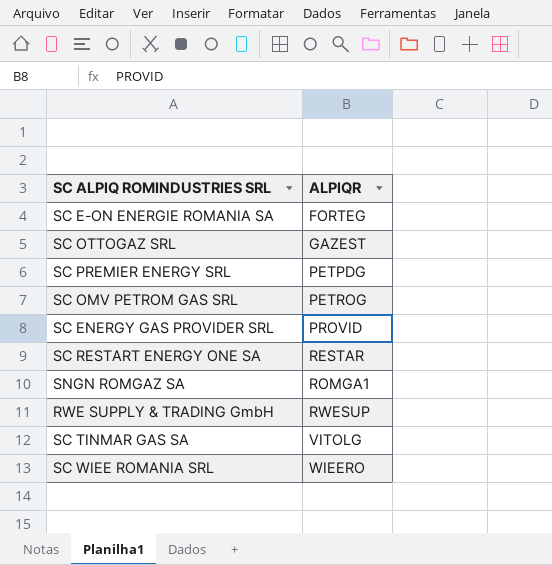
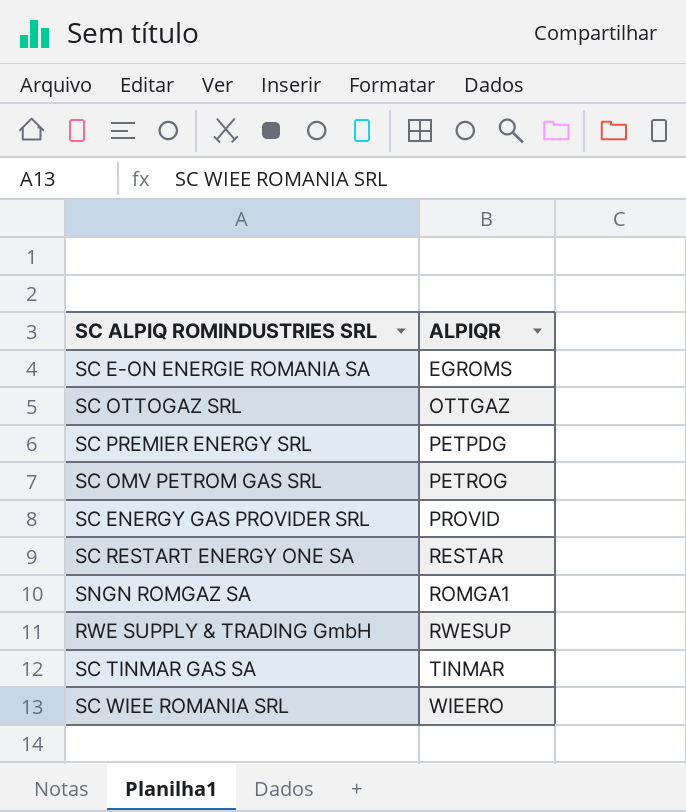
SC E-ON ENERGIE ROMANIA SA | ALPIQR: FORTEG -> EGROMS
SC OTTOGAZ SRL | ALPIQR: GAZEST -> OTTGAZ
SC TINMAR GAS SA | ALPIQR: VITOLG -> TINMAR

